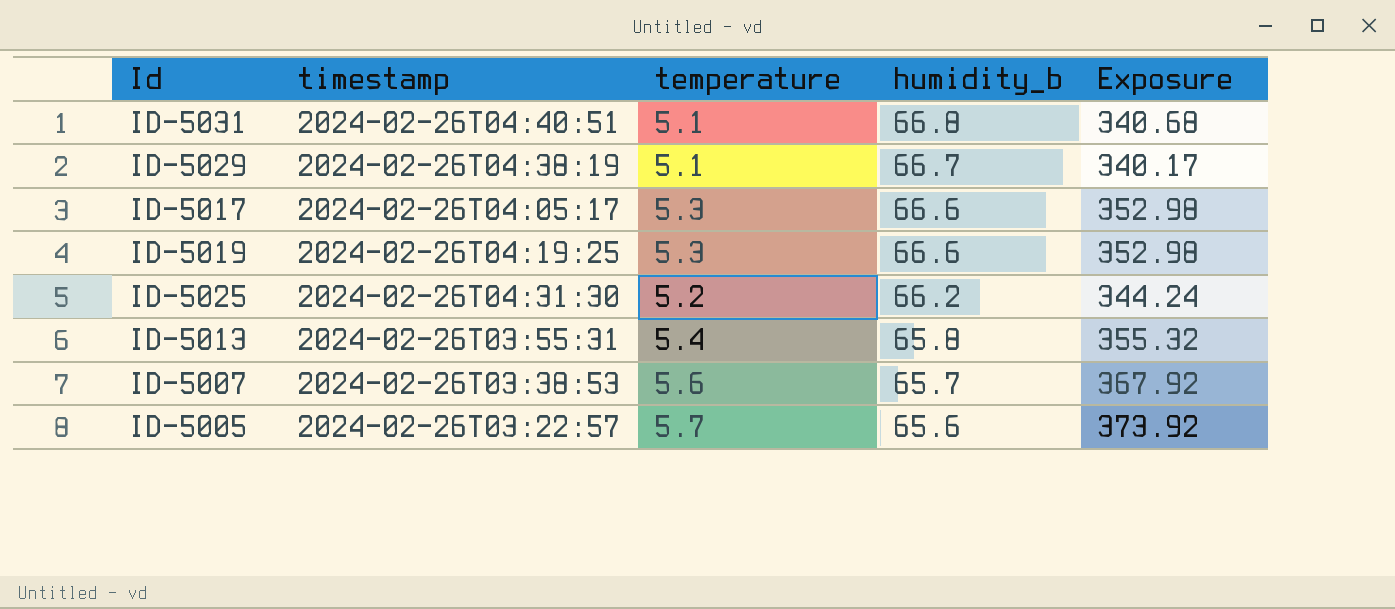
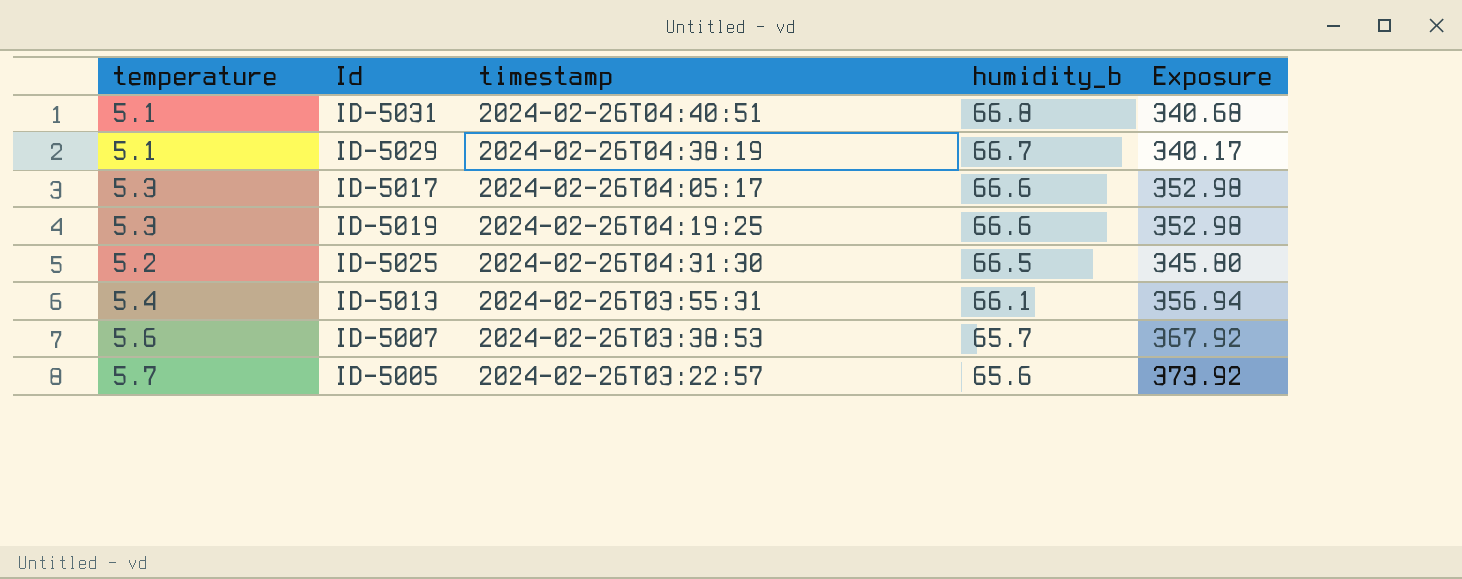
column temperature | position: 3 -> 1
ID-5025 | humidity_b: 66.2 -> 66.5
ID-5025 | Exposure: 344.24 -> 345.80
ID-5013 | humidity_b: 65.8 -> 66.1
ID-5013 | Exposure: 355.32 -> 356.94

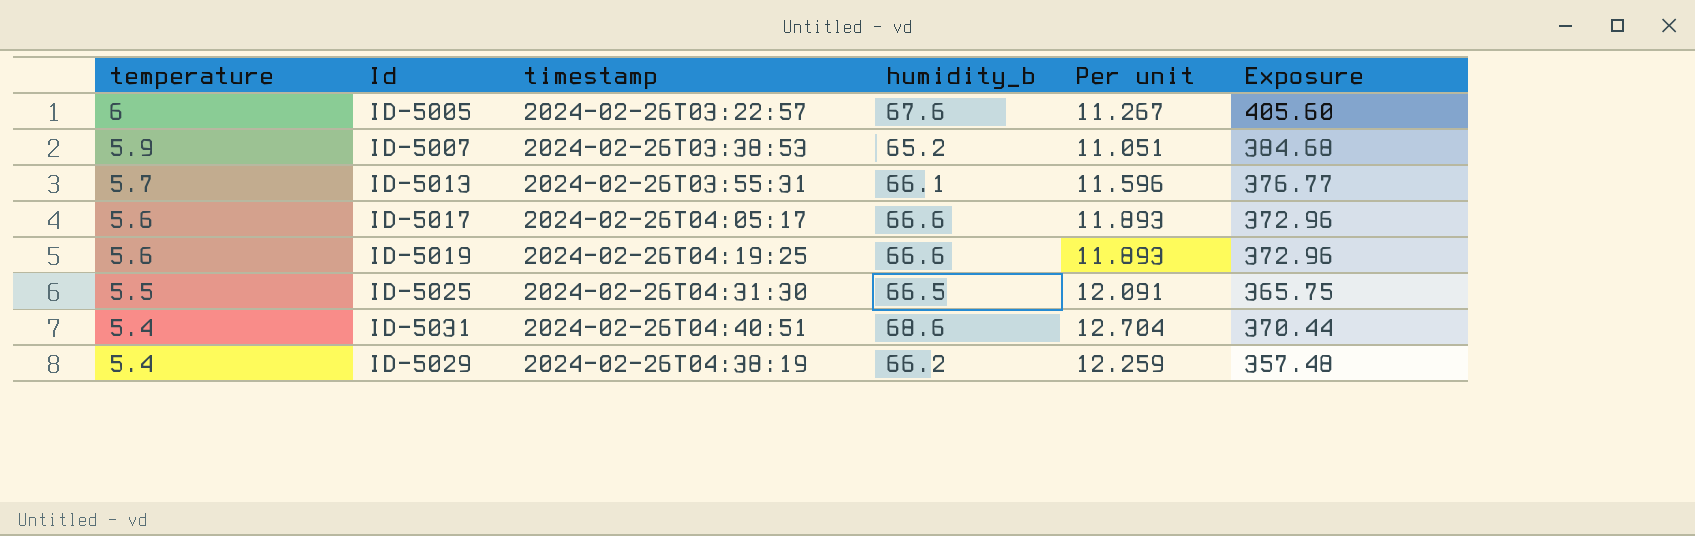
row order: humidity_b descending -> temperature descending
column Per unit | formula: none -> [humidity_b] / [temperature]
ID-5005 | temperature: 5.7 -> 6
ID-5005 | humidity_b: 65.6 -> 67.6
ID-5005 | Exposure: 373.92 -> 405.60
ID-5007 | temperature: 5.6 -> 5.9
ID-5007 | humidity_b: 65.7 -> 65.2
ID-5007 | Exposure: 367.92 -> 384.68
ID-5013 | temperature: 5.4 -> 5.7
ID-5013 | Exposure: 356.94 -> 376.77
ID-5017 | temperature: 5.3 -> 5.6
ID-5017 | Exposure: 352.98 -> 372.96
ID-5019 | temperature: 5.3 -> 5.6
ID-5019 | Exposure: 352.98 -> 372.96
ID-5025 | temperature: 5.2 -> 5.5
ID-5025 | Exposure: 345.80 -> 365.75
ID-5031 | temperature: 5.1 -> 5.4
ID-5031 | humidity_b: 66.8 -> 68.6
ID-5031 | Exposure: 340.68 -> 370.44
ID-5029 | temperature: 5.1 -> 5.4
ID-5029 | humidity_b: 66.7 -> 66.2
ID-5029 | Exposure: 340.17 -> 357.48

